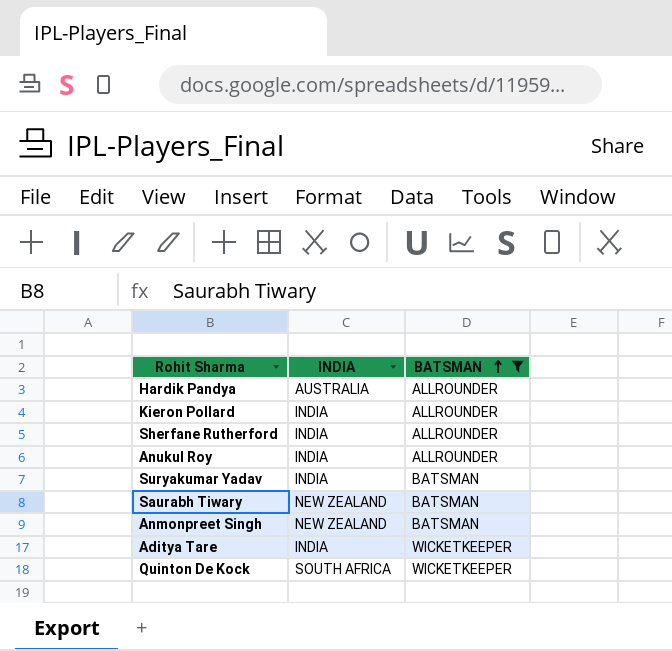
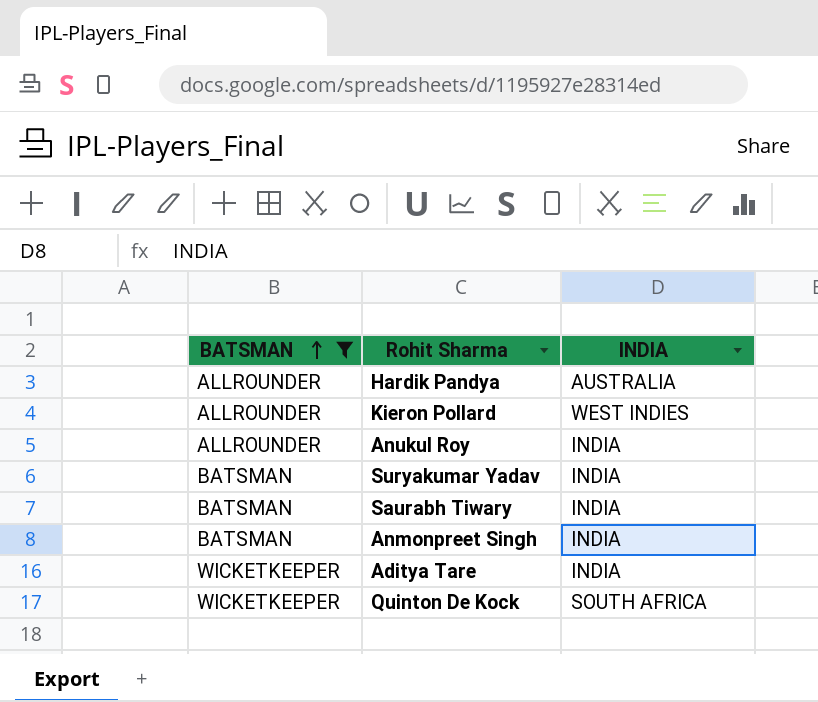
column BATSMAN | position: 3 -> 1
row Sherfane Rutherford: INDIA | ALLROUNDER -> none
Kieron Pollard | INDIA: INDIA -> WEST INDIES
Saurabh Tiwary | INDIA: NEW ZEALAND -> INDIA
Anmonpreet Singh | INDIA: NEW ZEALAND -> INDIA

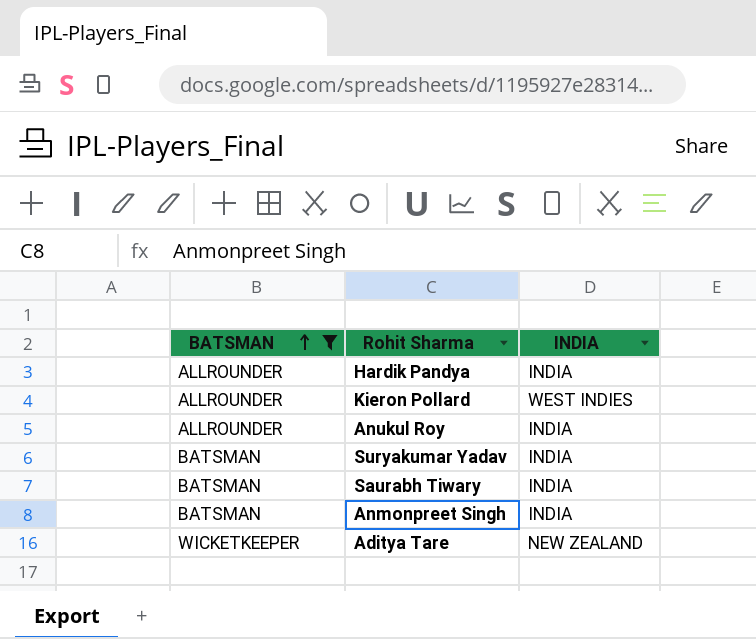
row Quinton De Kock: WICKETKEEPER | SOUTH AFRICA -> none
Hardik Pandya | INDIA: AUSTRALIA -> INDIA
Aditya Tare | INDIA: INDIA -> NEW ZEALAND

